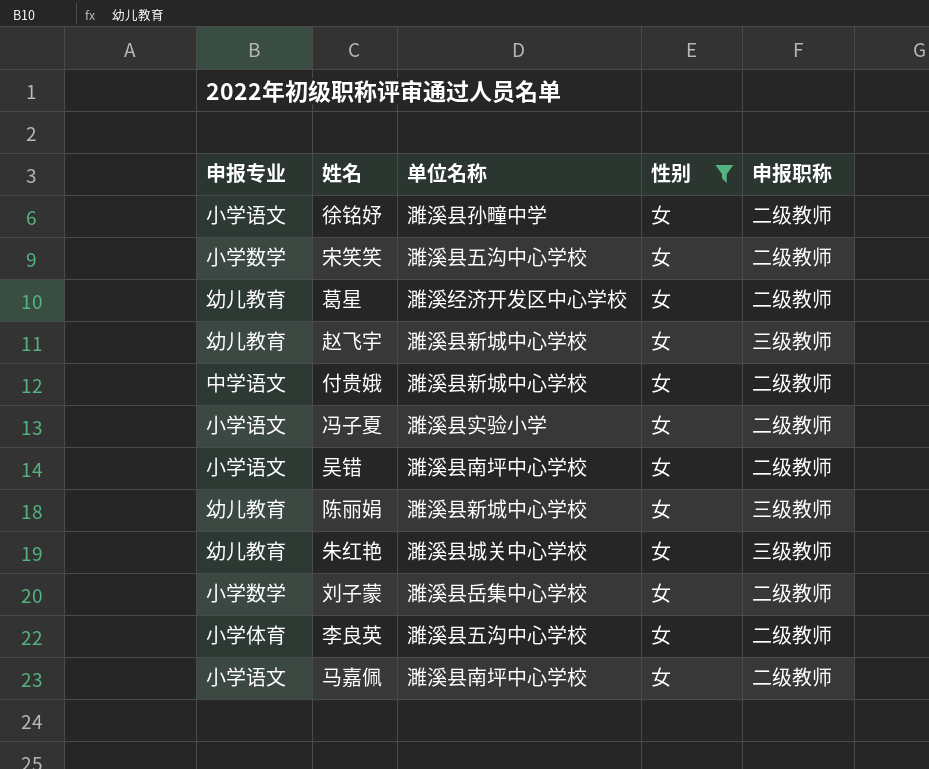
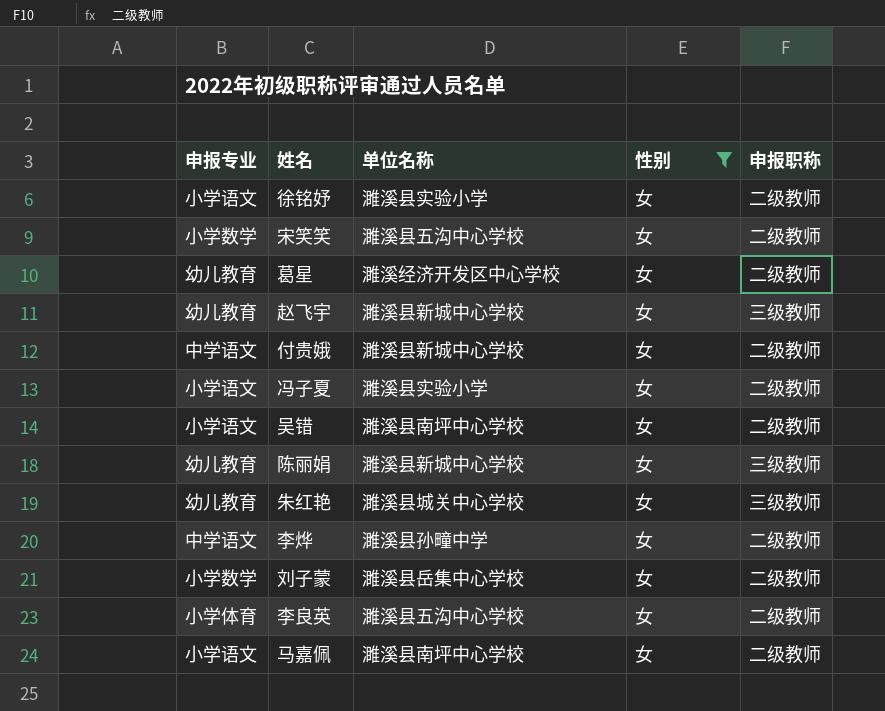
徐铭妤 | 单位名称: 濉溪县孙疃中学 -> 濉溪县实验小学
row 李烨: none -> 中学语文 | 濉溪县孙疃中学 | 女 | 二级教师

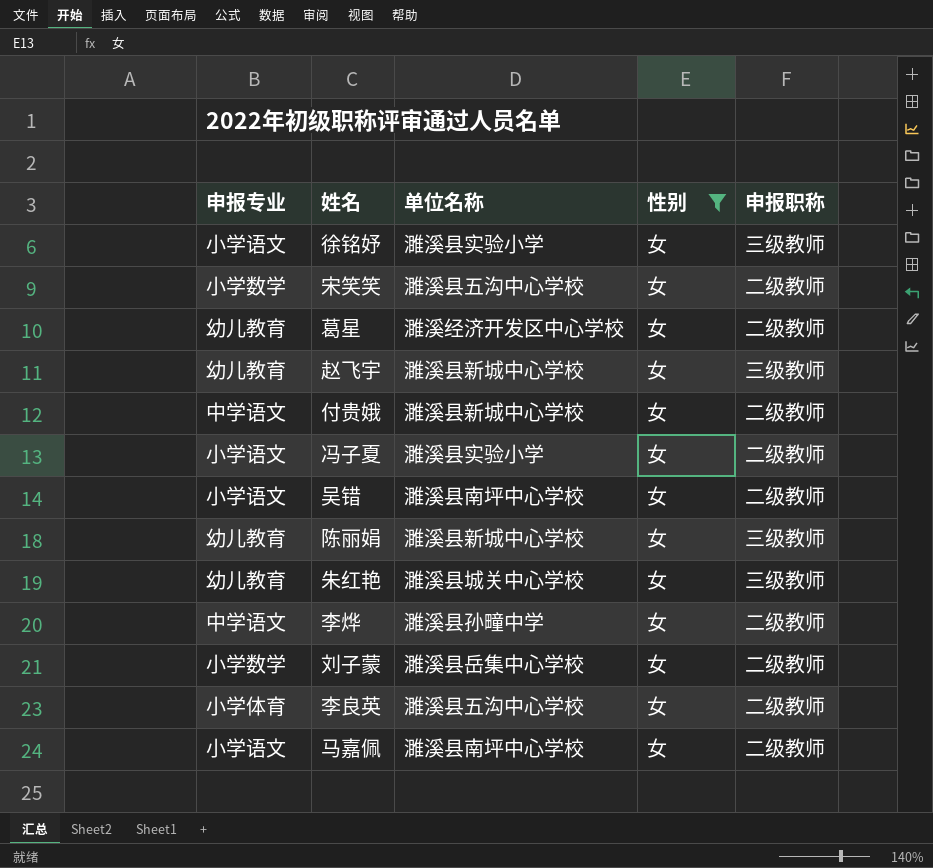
徐铭妤 | 申报职称: 二级教师 -> 三级教师

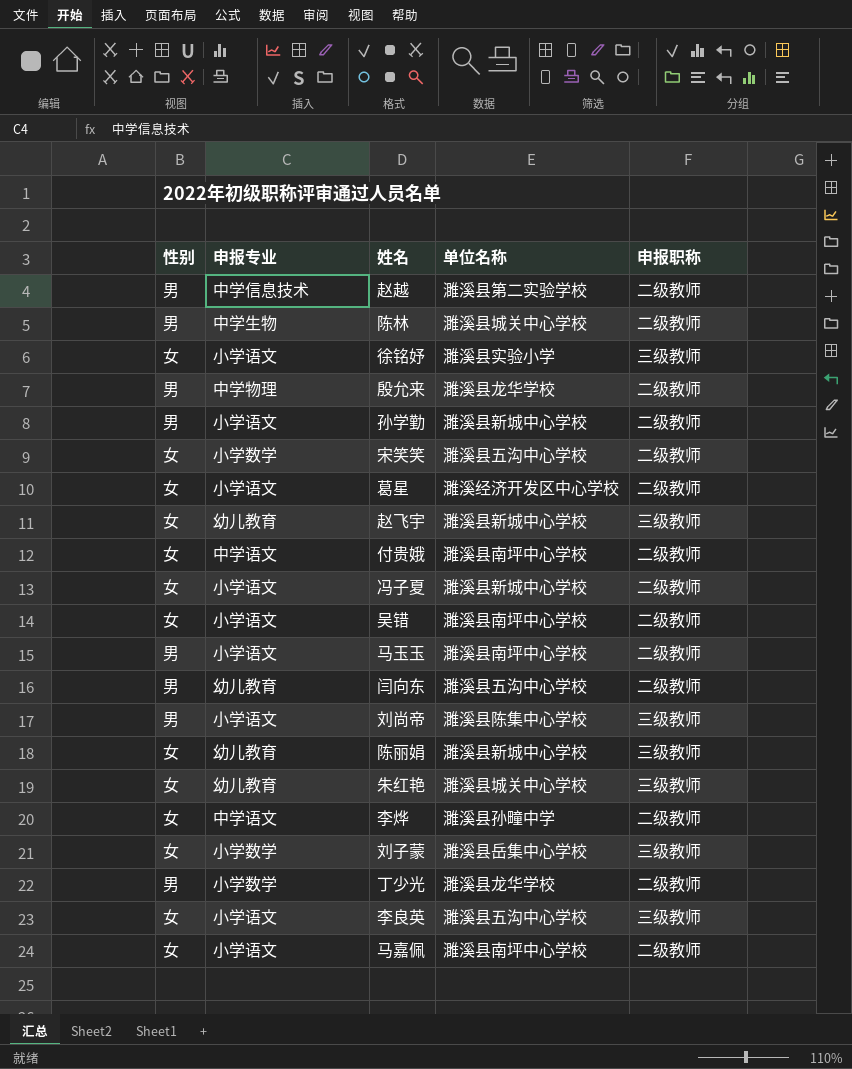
filter: 性别 = 女 -> none
column 性别 | position: 4 -> 1
葛星 | 申报专业: 幼儿教育 -> 小学语文
付贵娥 | 单位名称: 濉溪县新城中心学校 -> 濉溪县南坪中心学校
冯子夏 | 单位名称: 濉溪县实验小学 -> 濉溪县新城中心学校
刘子蒙 | 申报职称: 二级教师 -> 三级教师
李良英 | 申报专业: 小学体育 -> 小学语文
李良英 | 申报职称: 二级教师 -> 三级教师

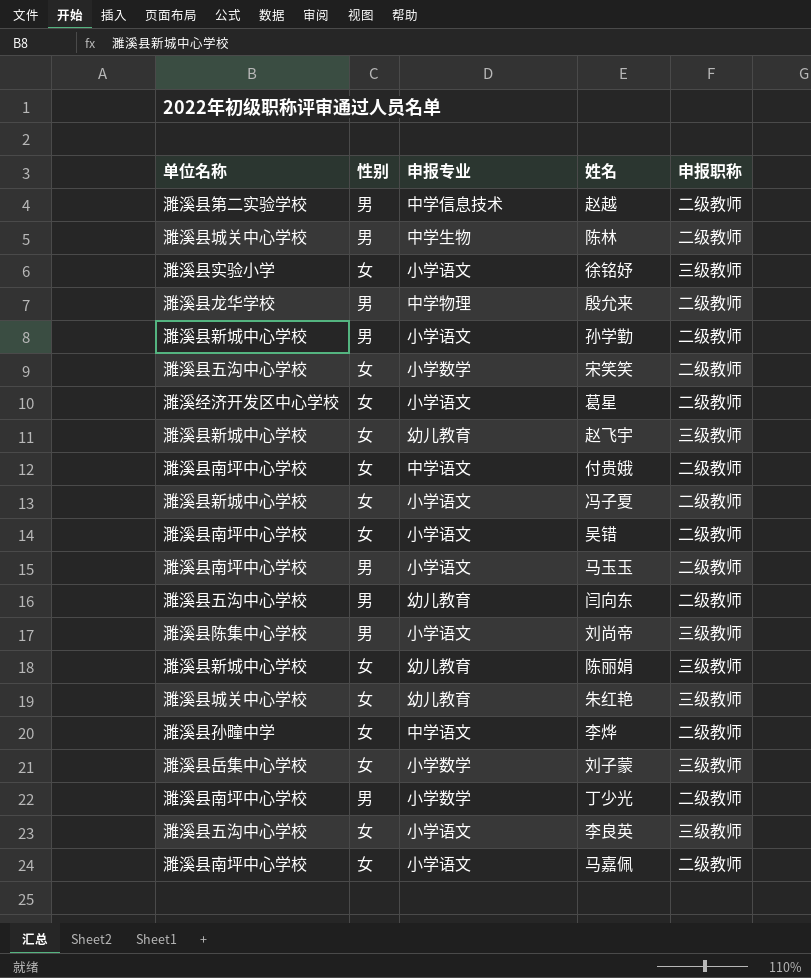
column 单位名称 | position: 4 -> 1
丁少光 | 单位名称: 濉溪县龙华学校 -> 濉溪县南坪中心学校

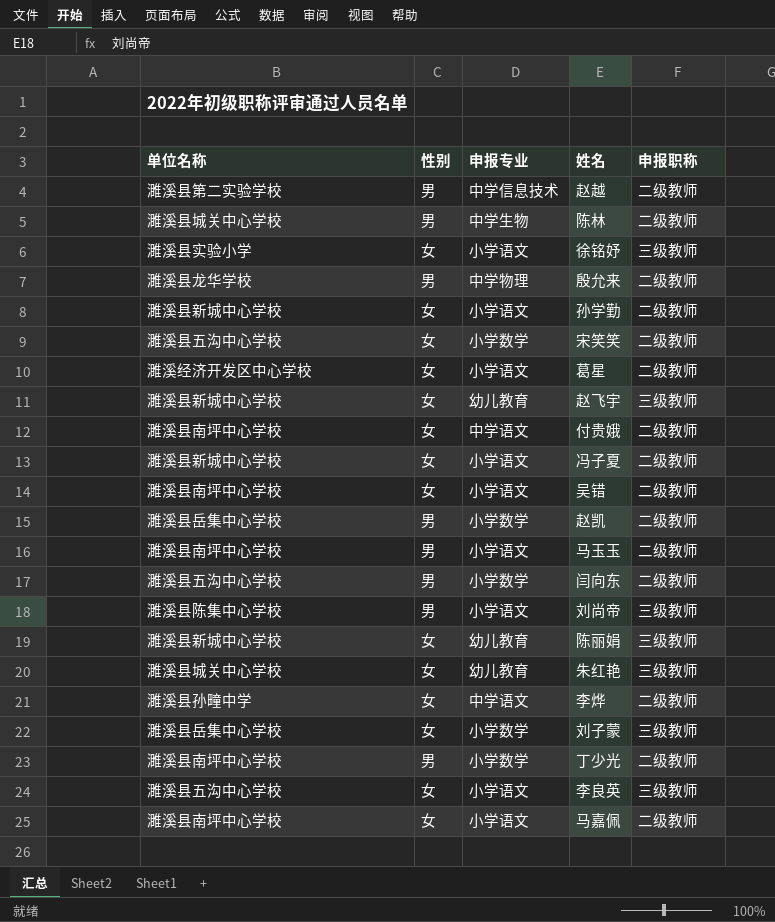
孙学勤 | 性别: 男 -> 女
row 赵凯: none -> 濉溪县岳集中心学校 | 男 | 小学数学 | 二级教师
闫向东 | 申报专业: 幼儿教育 -> 小学数学

